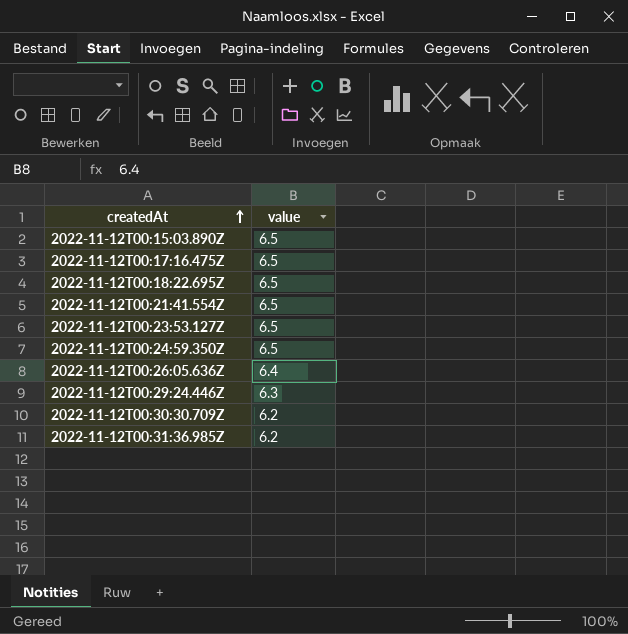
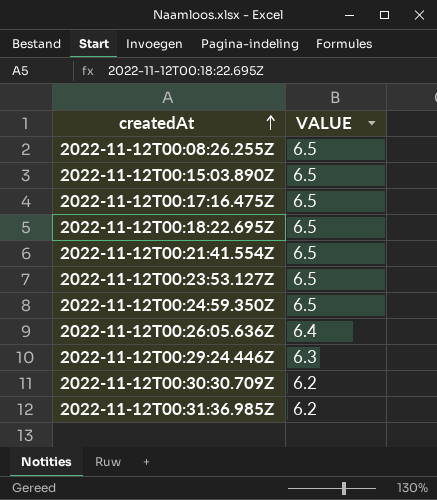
column name: value -> VALUE
row 2022-11-12T00:08:26.255Z: none -> 6.5

